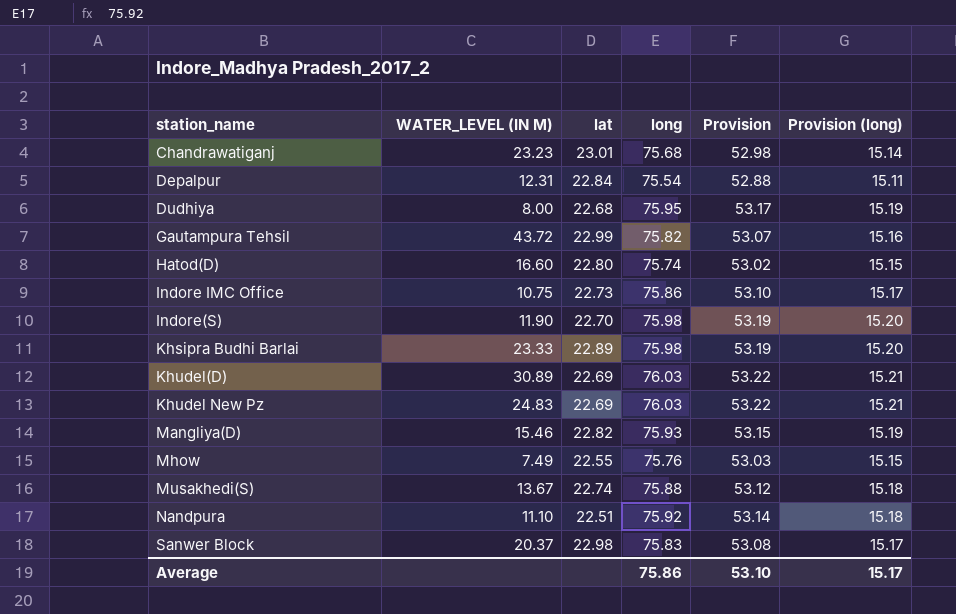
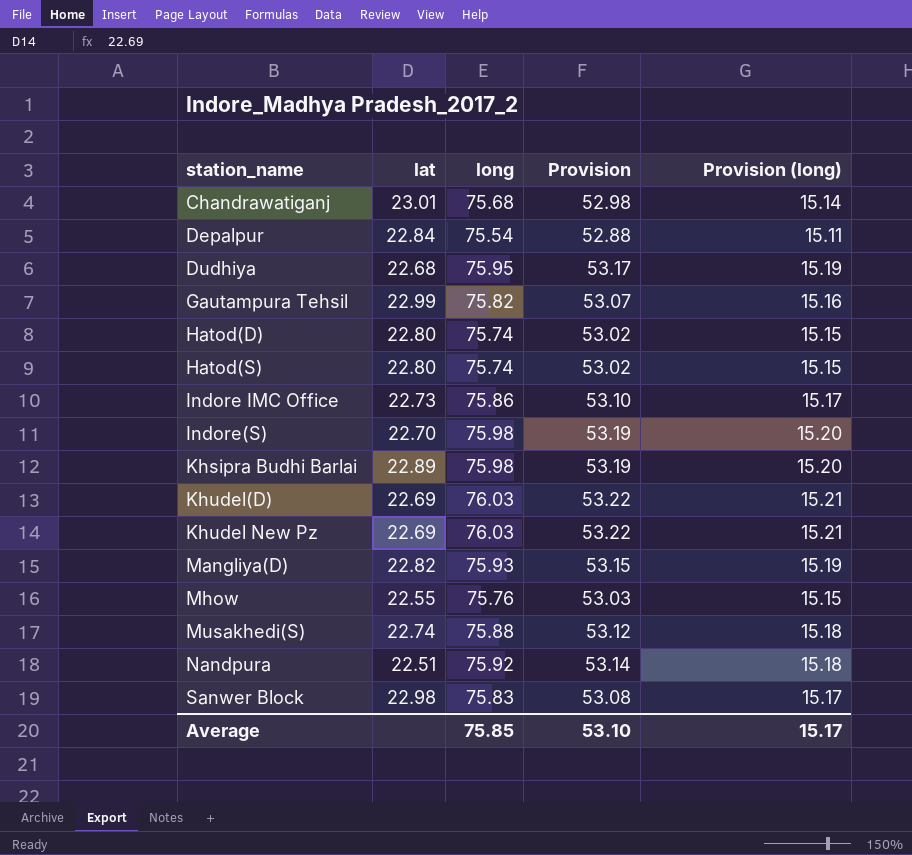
column WATER_LEVEL (IN M) | position: 2 -> none
row Hatod(S): none -> 22.80 | 75.74 | 53.02 | 15.15
Average | long: 75.86 -> 75.85

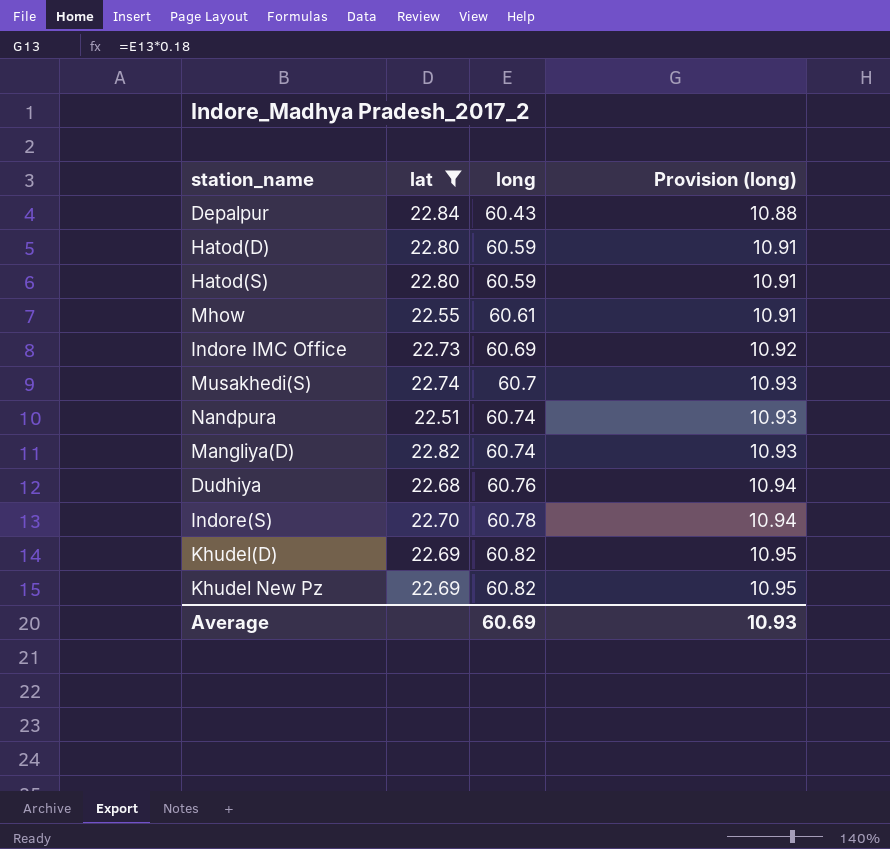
filter: none -> lat <= 22.84
row order: none -> long ascending
column Provision | formula: [long] * 0.7 -> none
column Provision (long) | formula: [long] * 0.2 -> [long] * 0.18
Depalpur | long: 75.54 -> 60.43
Hatod(D) | long: 75.74 -> 60.59
Hatod(S) | long: 75.74 -> 60.59
Mhow | long: 75.76 -> 60.61
Indore IMC Office | long: 75.86 -> 60.69
Musakhedi(S) | long: 75.88 -> 60.7
Nandpura | long: 75.92 -> 60.74
Mangliya(D) | long: 75.93 -> 60.74
Dudhiya | long: 75.95 -> 60.76
Indore(S) | long: 75.98 -> 60.78
Khudel(D) | long: 76.03 -> 60.82
Khudel New Pz | long: 76.03 -> 60.82
Average | long: 75.85 -> 60.69
Average | Provision (long): 15.17 -> 10.93

